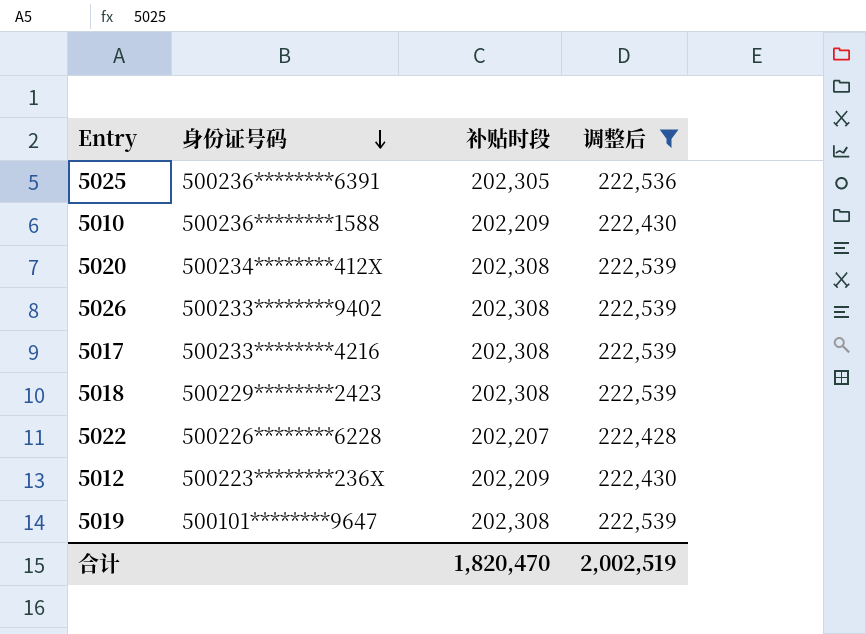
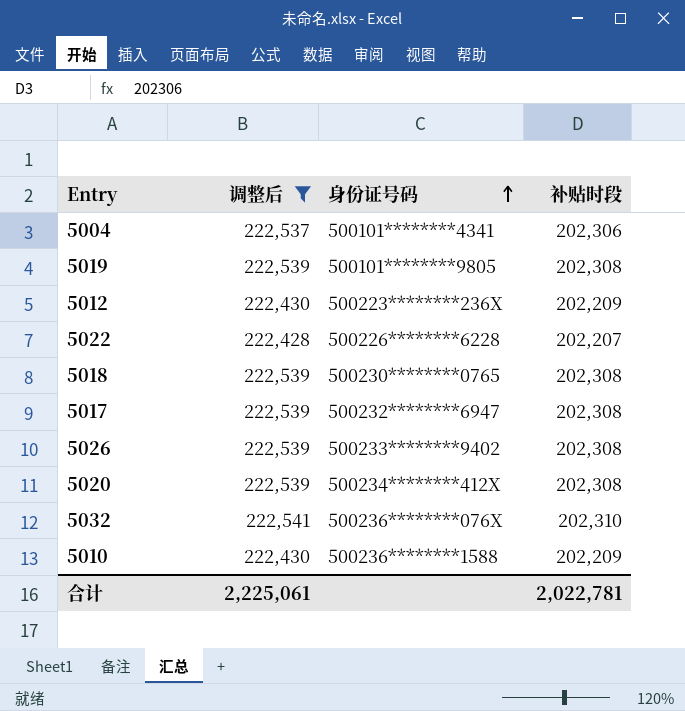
row order: 身份证号码 descending -> 身份证号码 ascending
column 调整后 | position: 4 -> 2
row 5025: 500236********6391 | 202,305 | 222,536 -> none
row 5004: none -> 222,537 | 500101********4341 | 202,306
5019 | 身份证号码: 500101********9647 -> 500101********9805
5018 | 身份证号码: 500229********2423 -> 500230********0765
5017 | 身份证号码: 500233********4216 -> 500232********6947
row 5032: none -> 222,541 | 500236********076X | 202,310
合计 | 调整后: 2,002,519 -> 2,225,061
合计 | 补贴时段: 1,820,470 -> 2,022,781

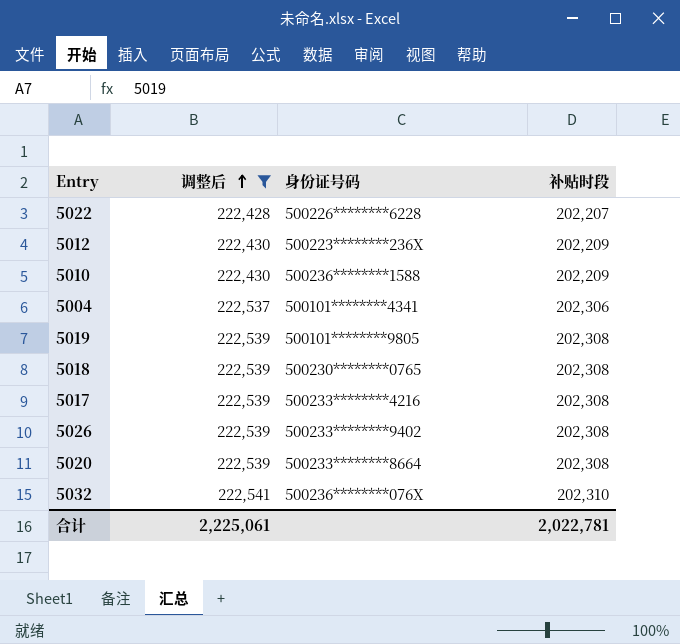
row order: 身份证号码 ascending -> 调整后 ascending
5017 | 身份证号码: 500232********6947 -> 500233********4216
5020 | 身份证号码: 500234********412X -> 500233********8664

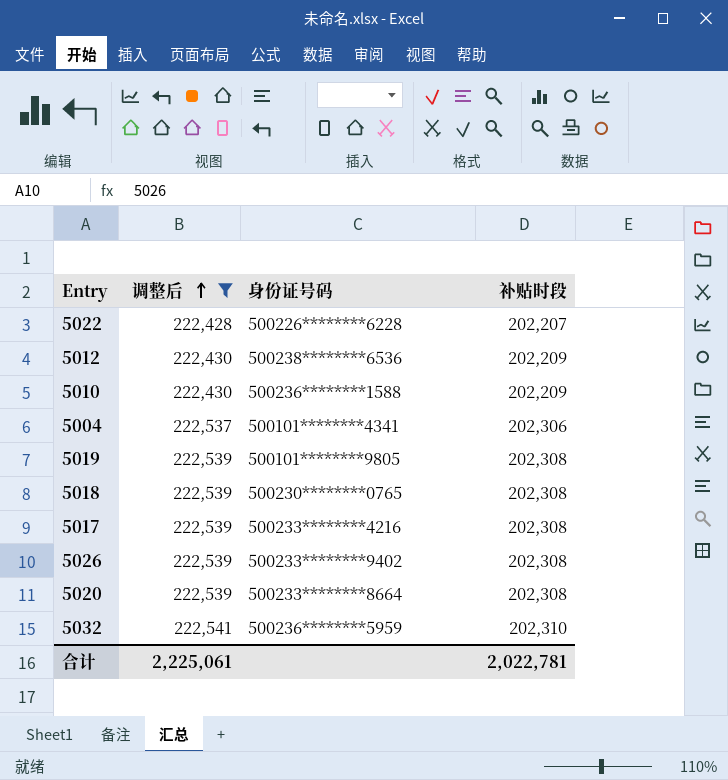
5012 | 身份证号码: 500223********236X -> 500238********6536
5032 | 身份证号码: 500236********076X -> 500236********5959

